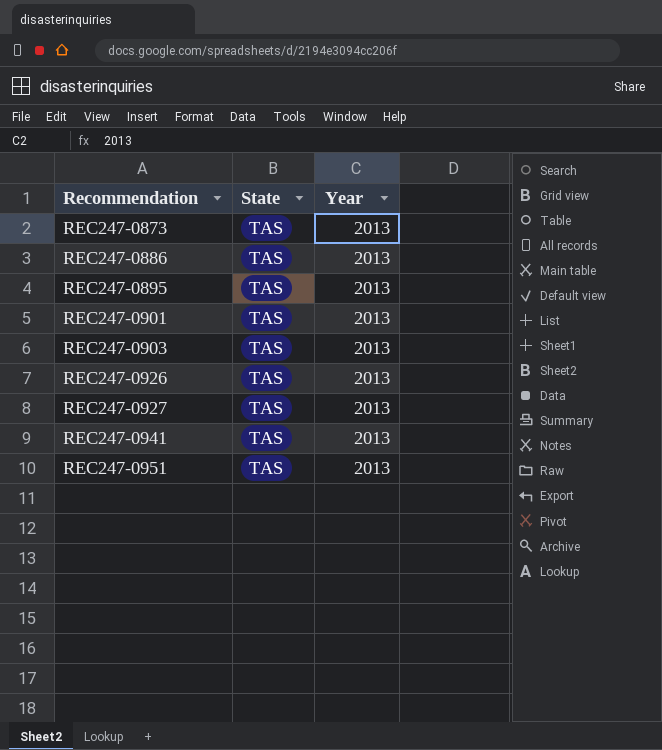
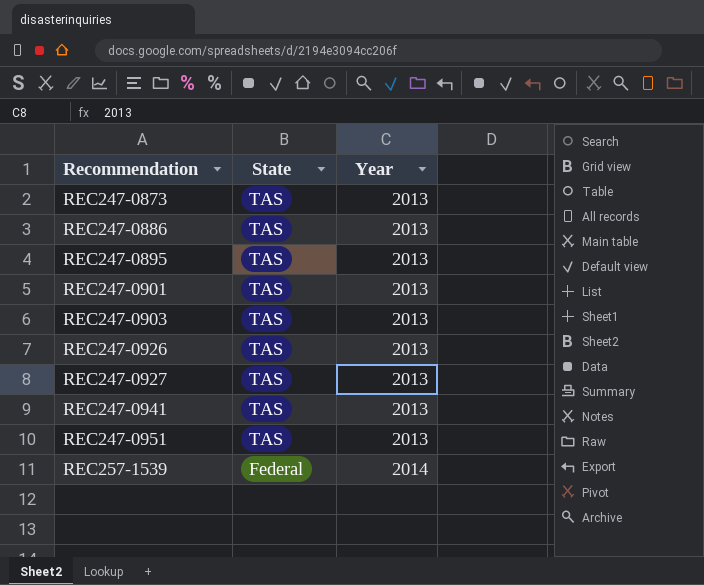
row REC257-1539: none -> Federal | 2014

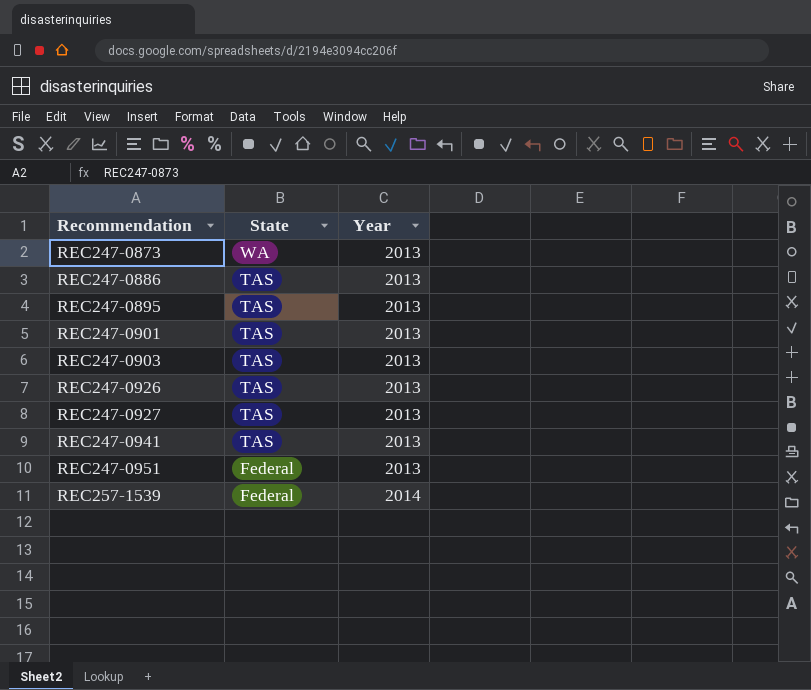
REC247-0873 | State: TAS -> WA
REC247-0951 | State: TAS -> Federal

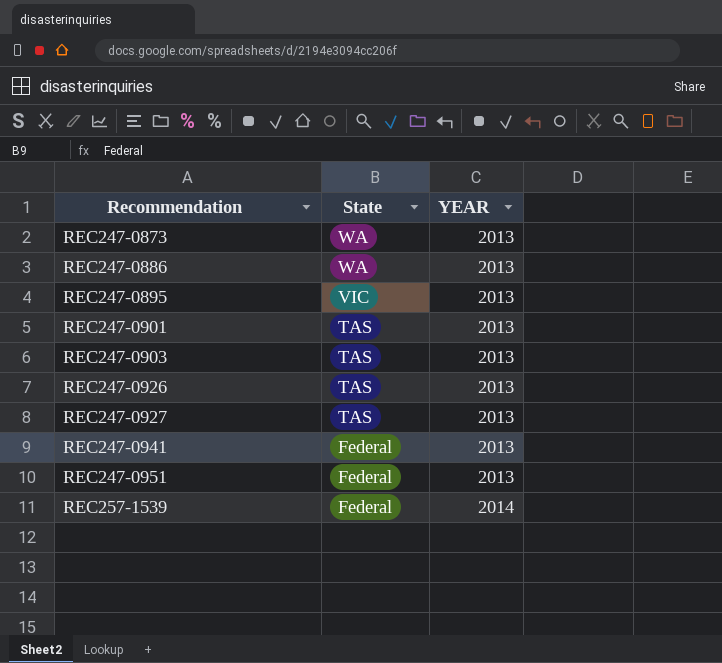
column name: Year -> YEAR
REC247-0886 | State: TAS -> WA
REC247-0895 | State: TAS -> VIC
REC247-0941 | State: TAS -> Federal

